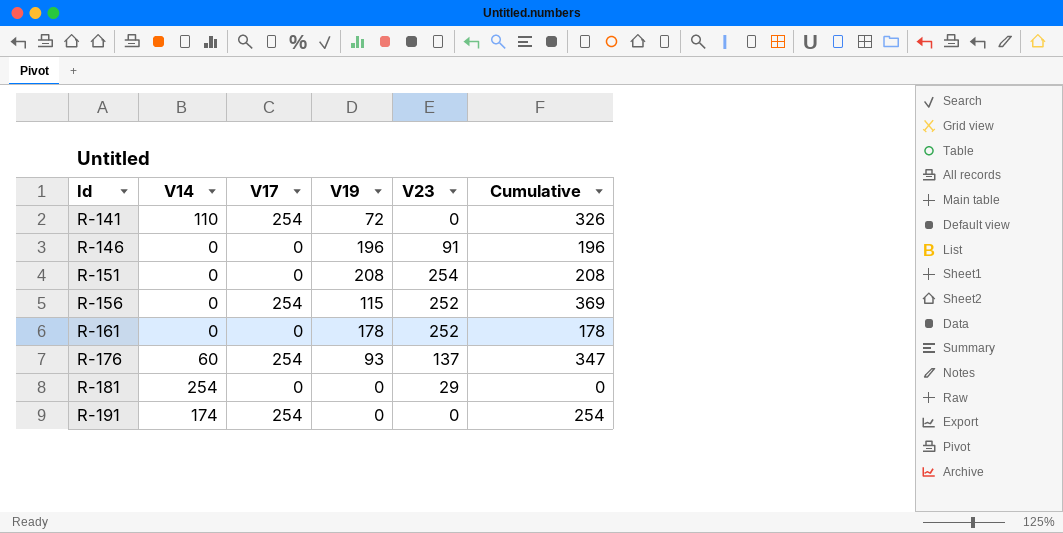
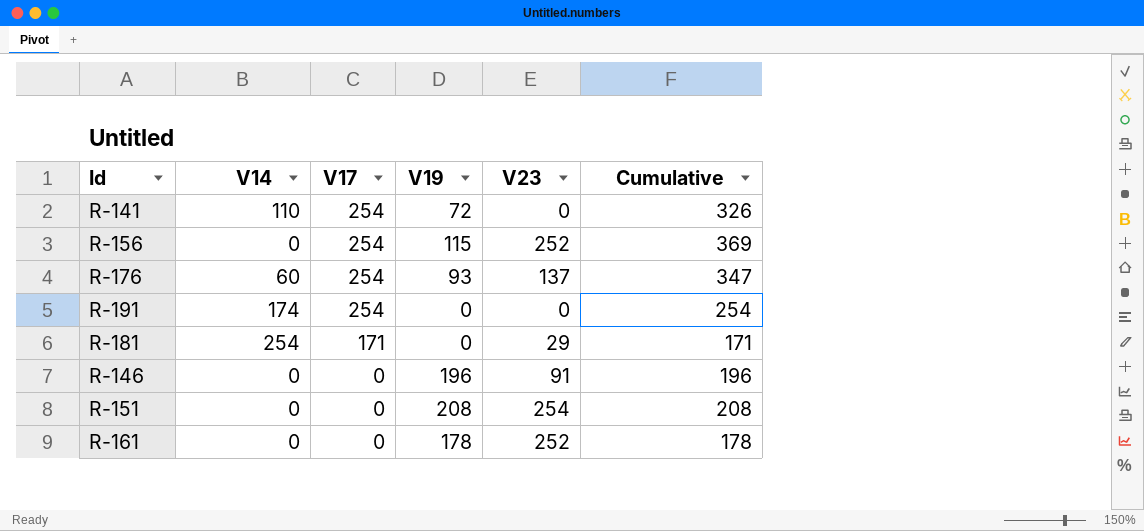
row order: Id ascending -> V17 descending
R-181 | V17: 0 -> 171
R-181 | Cumulative: 0 -> 171

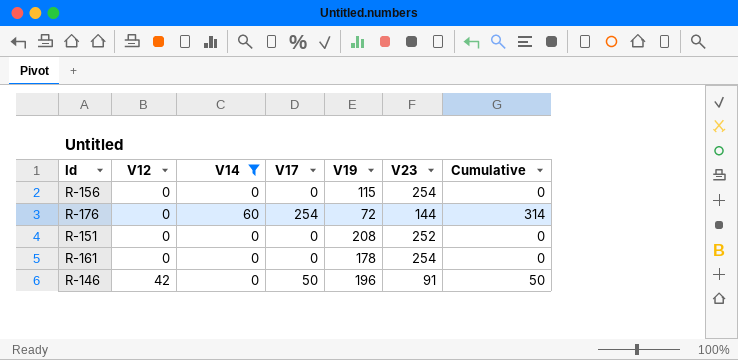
filter: none -> V14 <= 60
row order: V17 descending -> V12 ascending
column V12 | position: none -> 2
column Cumulative | formula: [V17] + [V19] -> [V14] + [V17]
R-156 | V17: 254 -> 0
R-156 | V23: 252 -> 254
R-176 | V19: 93 -> 72
R-176 | V23: 137 -> 144
R-151 | V23: 254 -> 252
R-161 | V23: 252 -> 254
R-146 | V17: 0 -> 50

